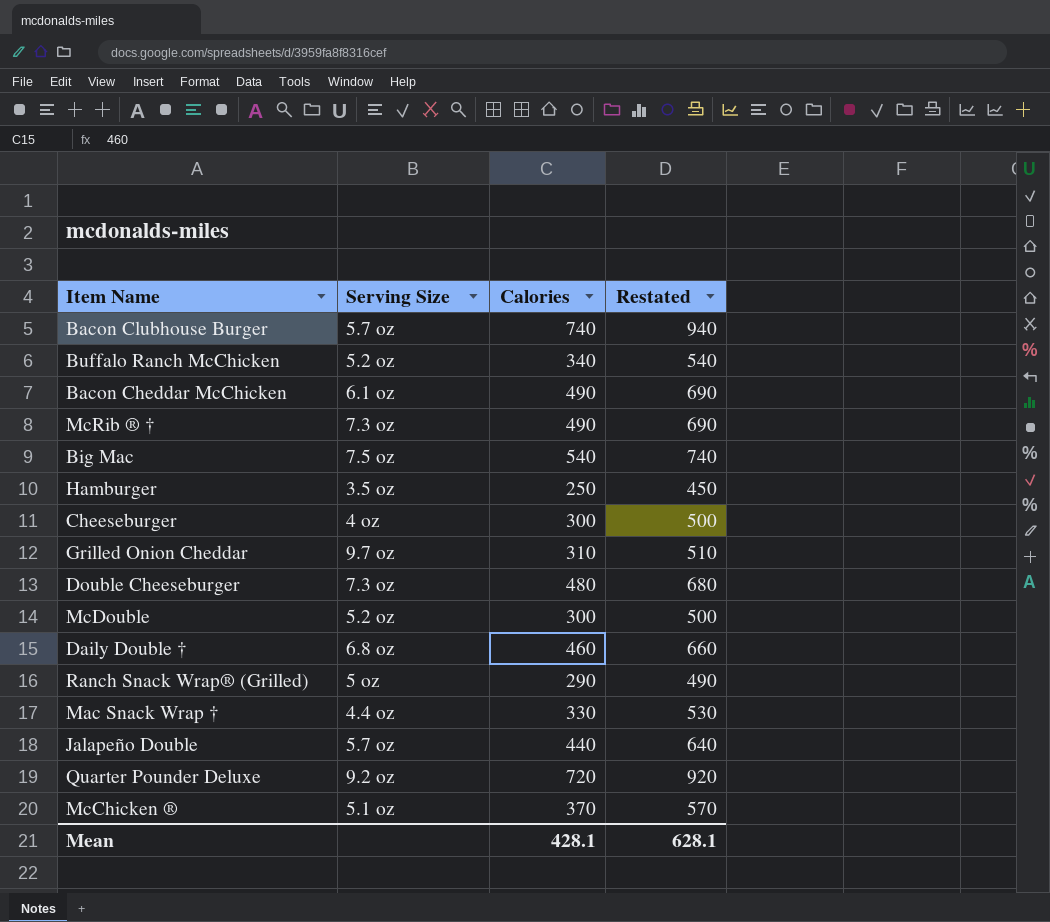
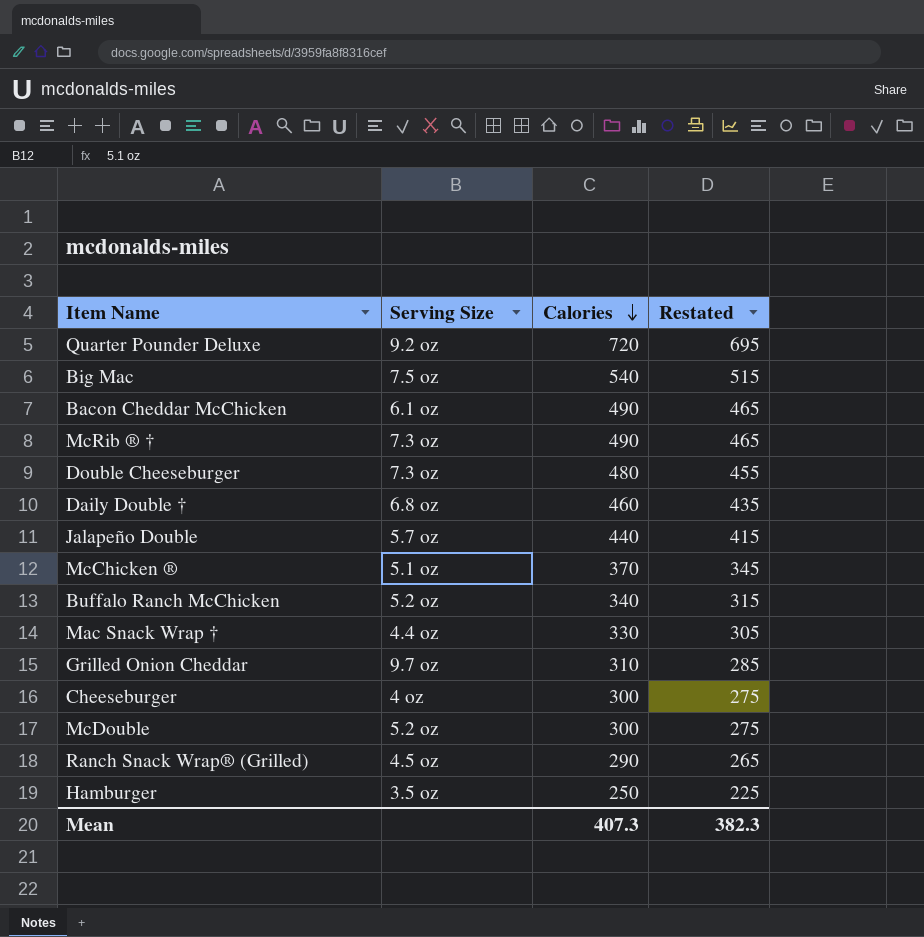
row order: none -> Calories descending
column Restated | formula: [Calories] + 200 -> [Calories] - 25
row Bacon Clubhouse Burger: 5.7 oz | 740 | 940 -> none
Ranch Snack Wrap® (Grilled) | Serving Size: 5 oz -> 4.5 oz
Mean | Calories: 428.1 -> 407.3
Mean | Restated: 628.1 -> 382.3

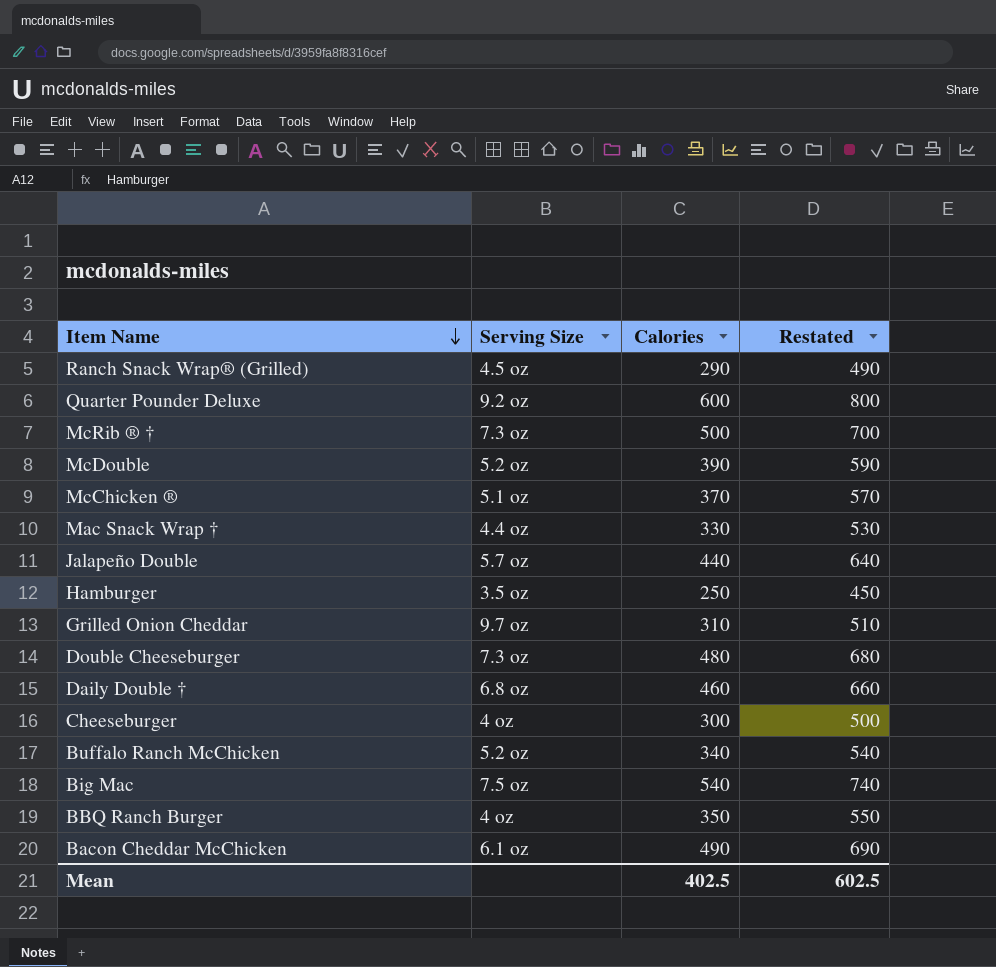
row order: Calories descending -> Item Name descending
column Restated | formula: [Calories] - 25 -> [Calories] + 200
Quarter Pounder Deluxe | Calories: 720 -> 600
McRib ® † | Calories: 490 -> 500
McDouble | Calories: 300 -> 390
row BBQ Ranch Burger: none -> 4 oz | 350 | 550
Mean | Calories: 407.3 -> 402.5
Mean | Restated: 382.3 -> 602.5

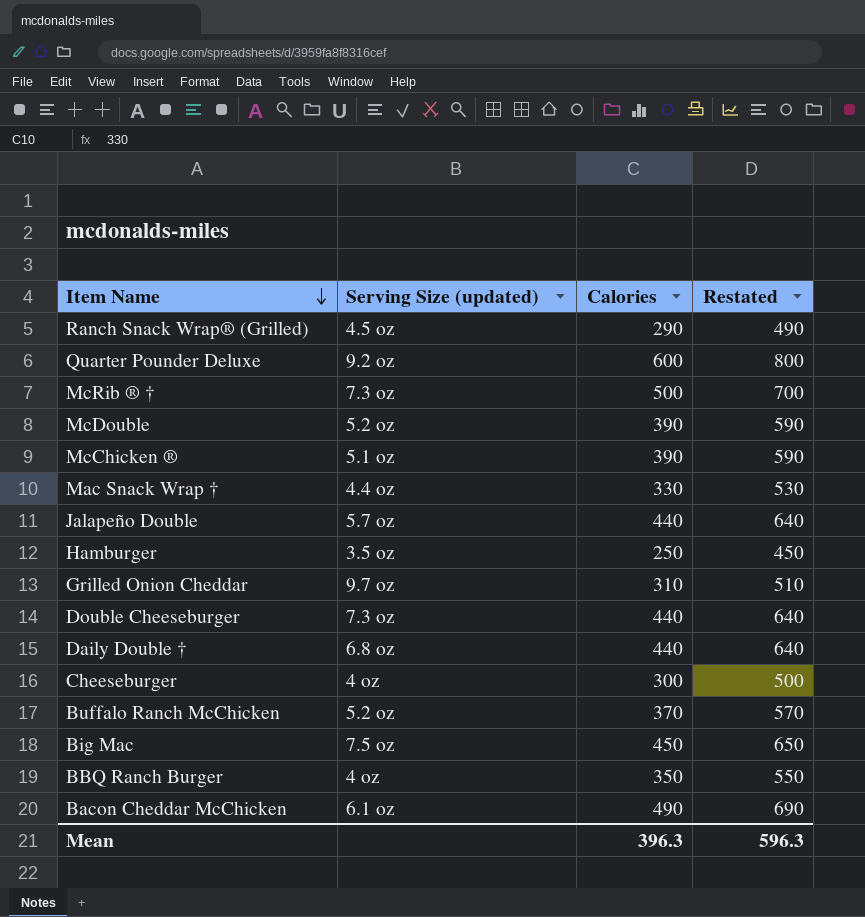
column name: Serving Size -> Serving Size (updated)
McChicken ® | Calories: 370 -> 390
McChicken ® | Restated: 570 -> 590
Double Cheeseburger | Calories: 480 -> 440
Double Cheeseburger | Restated: 680 -> 640
Daily Double † | Calories: 460 -> 440
Daily Double † | Restated: 660 -> 640
Buffalo Ranch McChicken | Calories: 340 -> 370
Buffalo Ranch McChicken | Restated: 540 -> 570
Big Mac | Calories: 540 -> 450
Big Mac | Restated: 740 -> 650
Mean | Calories: 402.5 -> 396.3
Mean | Restated: 602.5 -> 596.3

